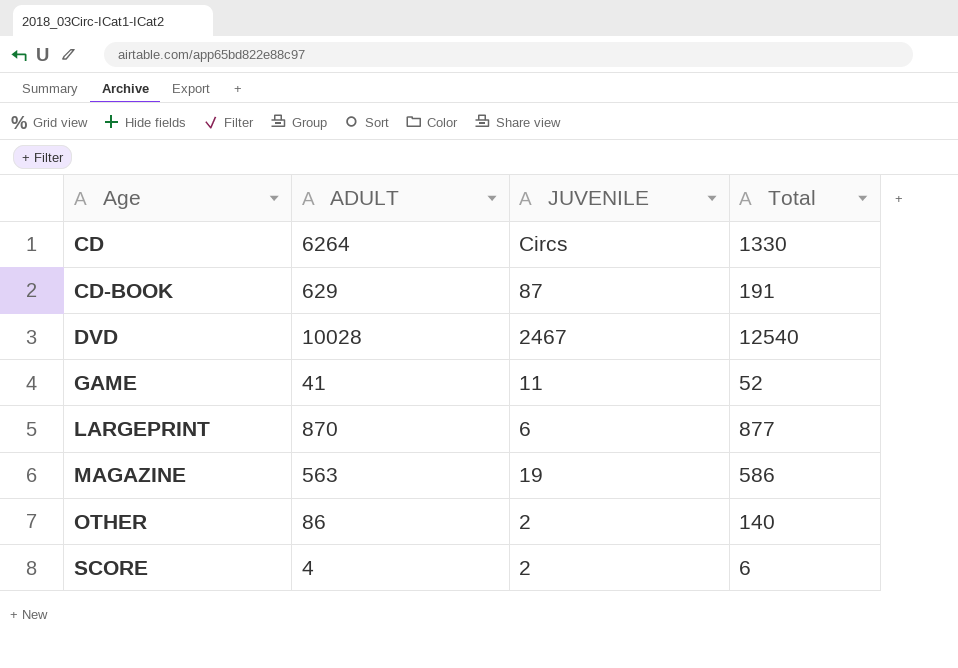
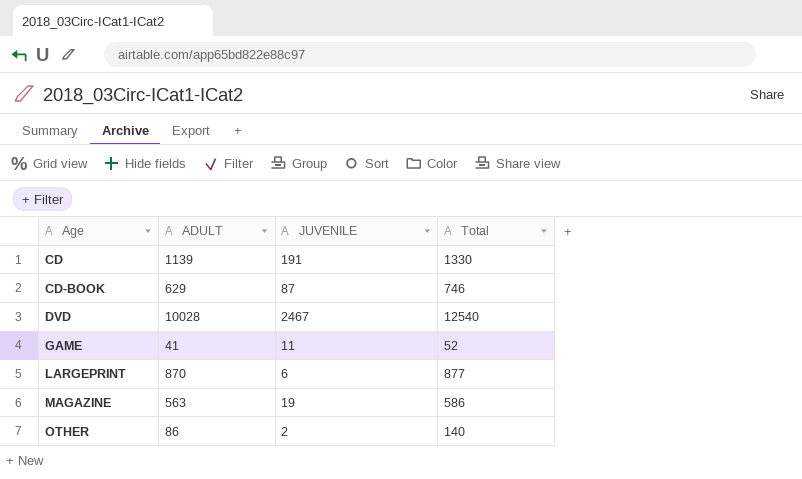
row SCORE: 4 | 2 | 6 -> none
CD | ADULT: 6264 -> 1139
CD | JUVENILE: Circs -> 191
CD-BOOK | Total: 191 -> 746

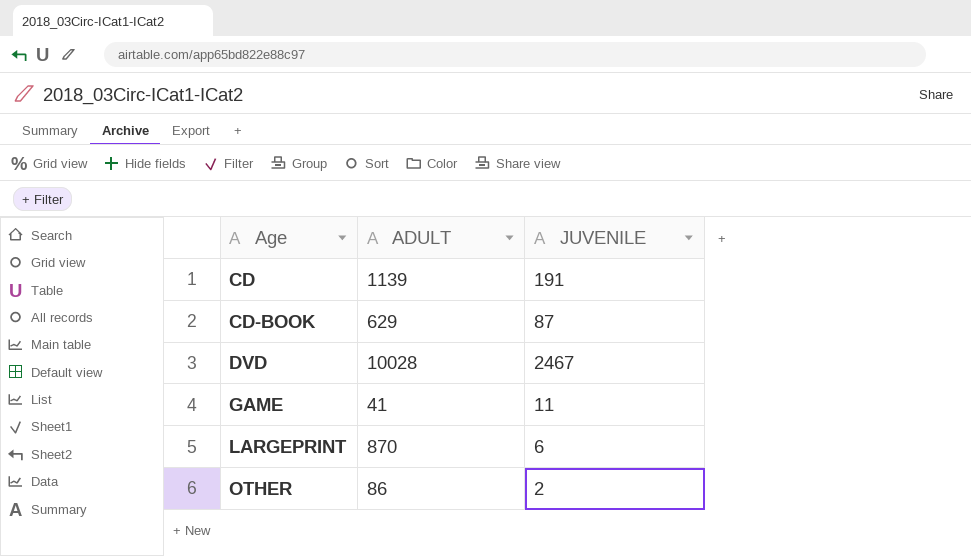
column Total | position: 4 -> none
row MAGAZINE: 563 | 19 | 586 -> none

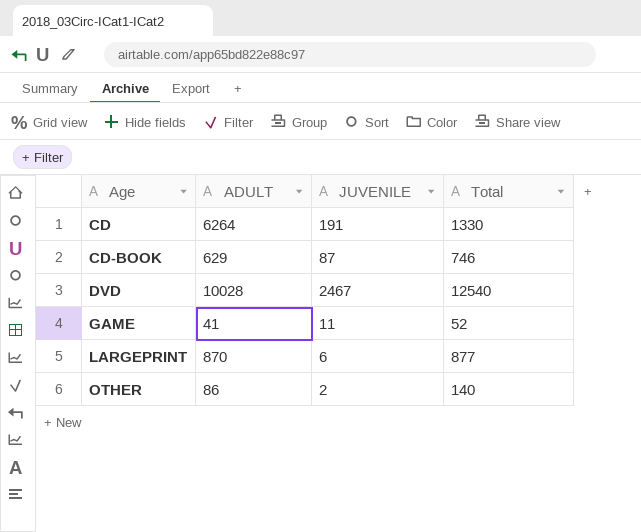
column Total | position: none -> 4
CD | ADULT: 1139 -> 6264

